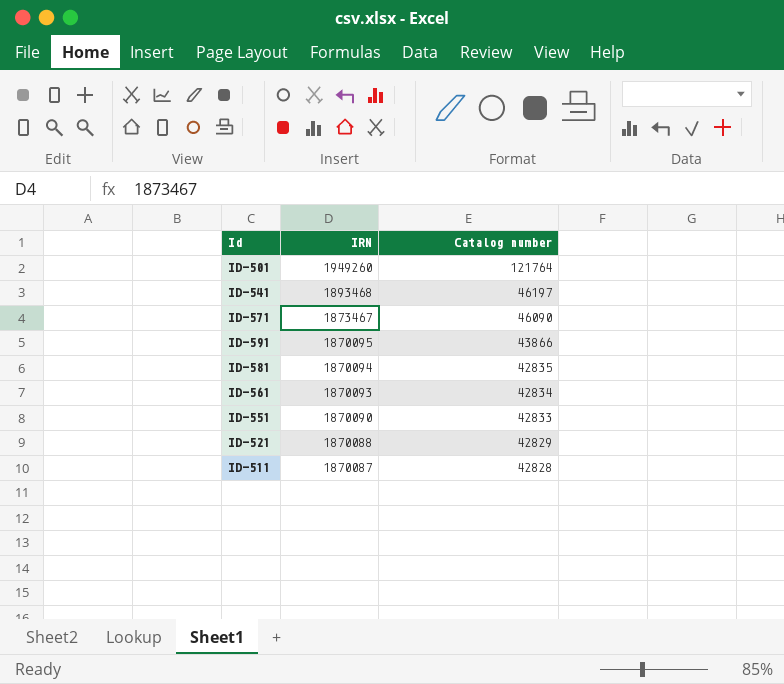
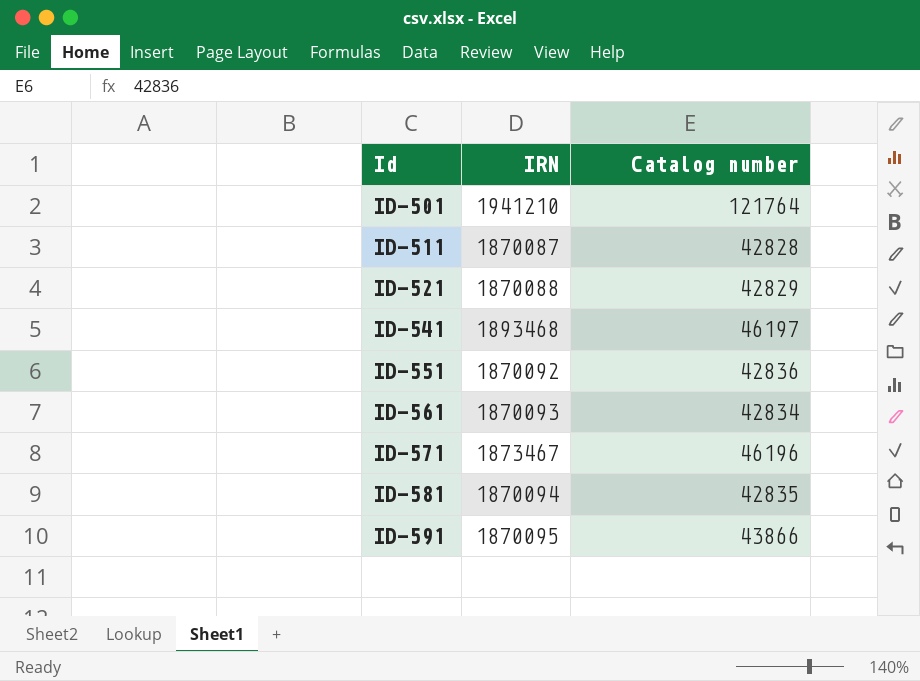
row order: IRN descending -> Id ascending
ID-501 | IRN: 1949260 -> 1941210
ID-551 | IRN: 1870090 -> 1870092
ID-551 | Catalog number: 42833 -> 42836
ID-571 | Catalog number: 46090 -> 46196

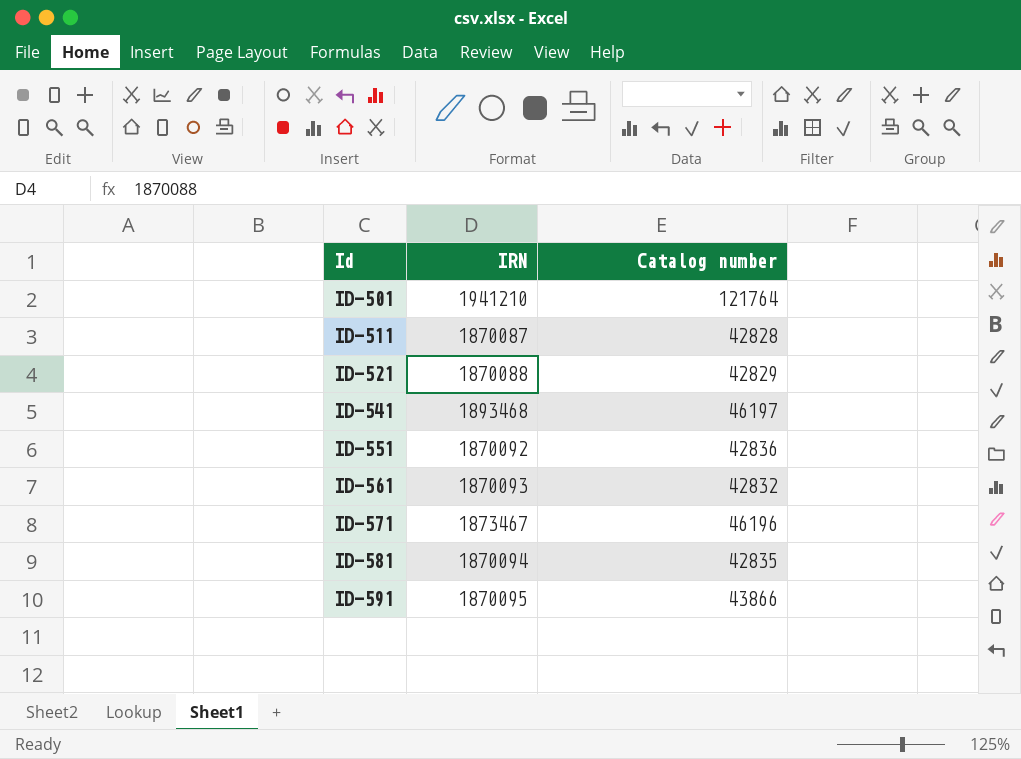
ID-561 | Catalog number: 42834 -> 42832

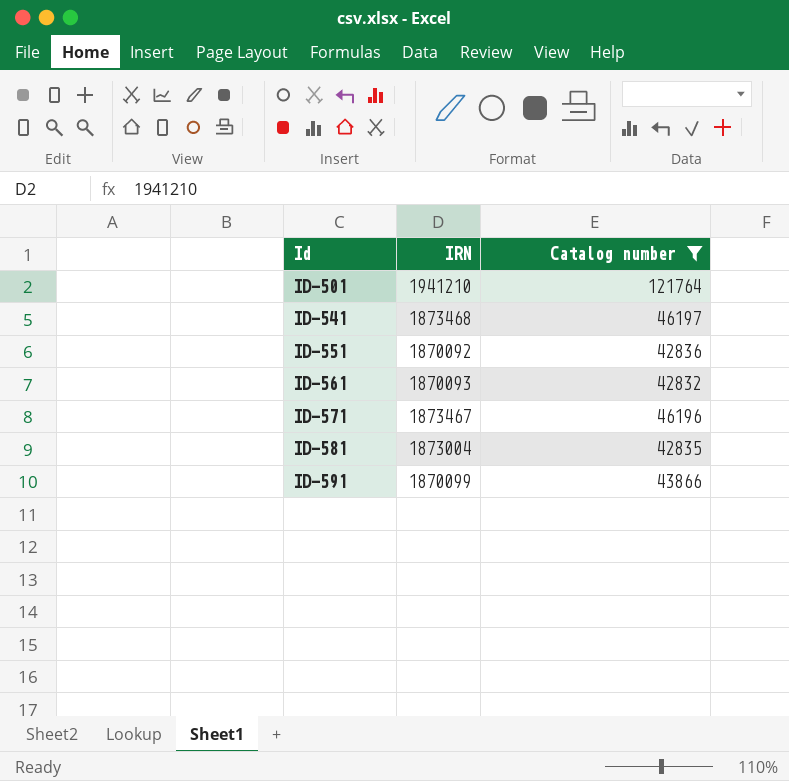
filter: none -> Catalog number >= 42832
ID-541 | IRN: 1893468 -> 1873468
ID-581 | IRN: 1870094 -> 1873004
ID-591 | IRN: 1870095 -> 1870099

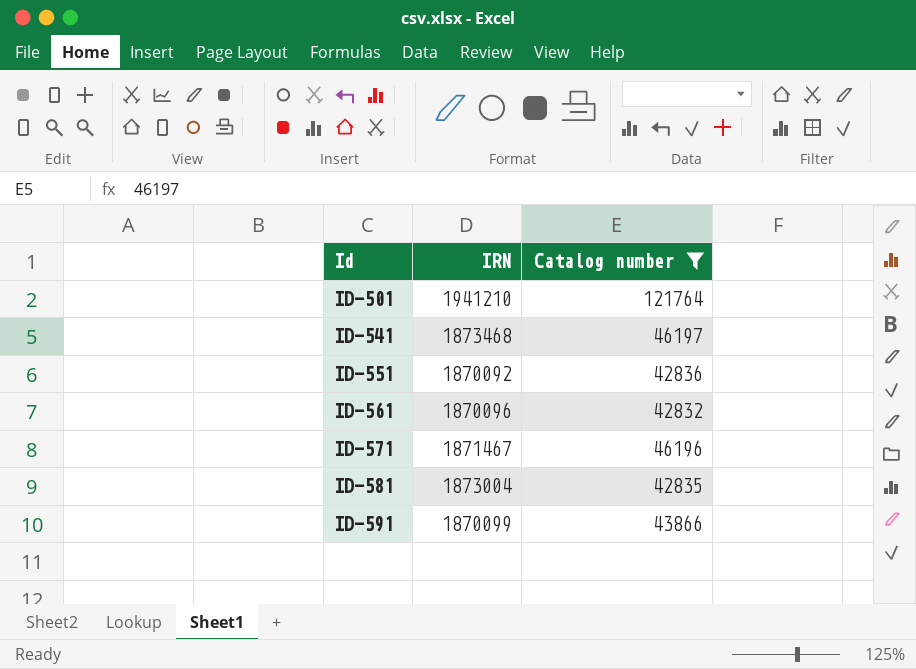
ID-561 | IRN: 1870093 -> 1870096
ID-571 | IRN: 1873467 -> 1871467

